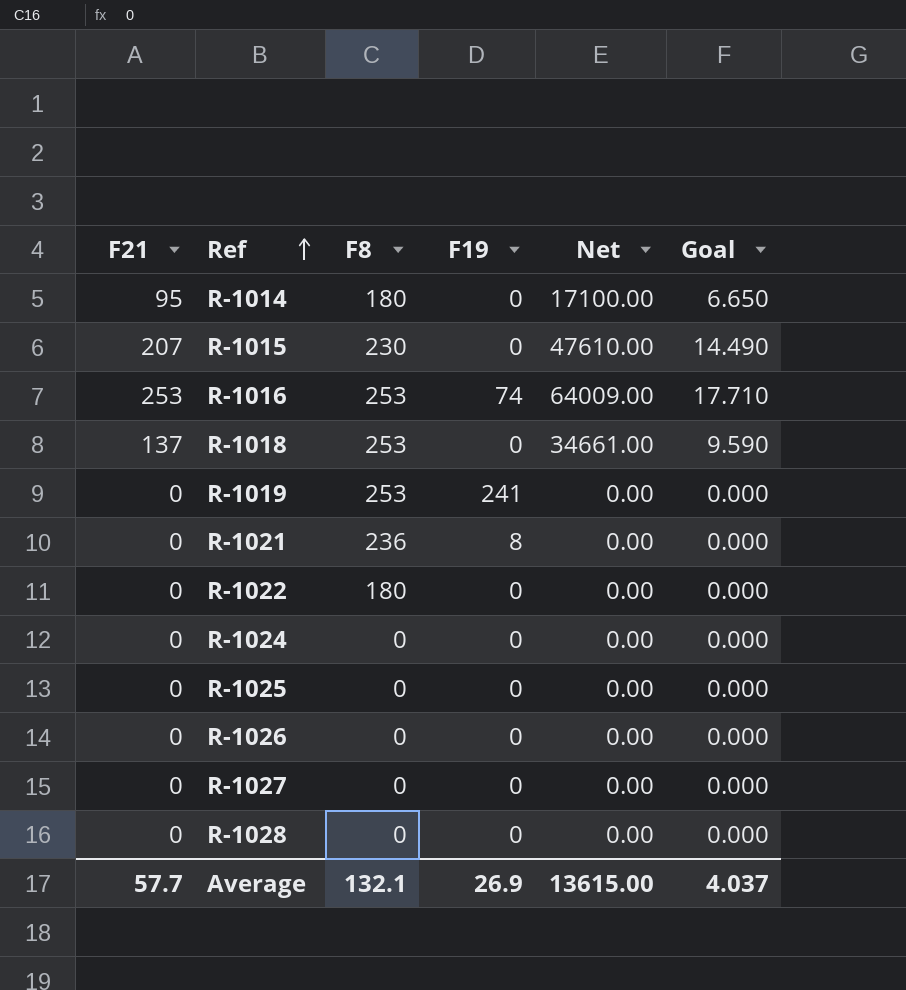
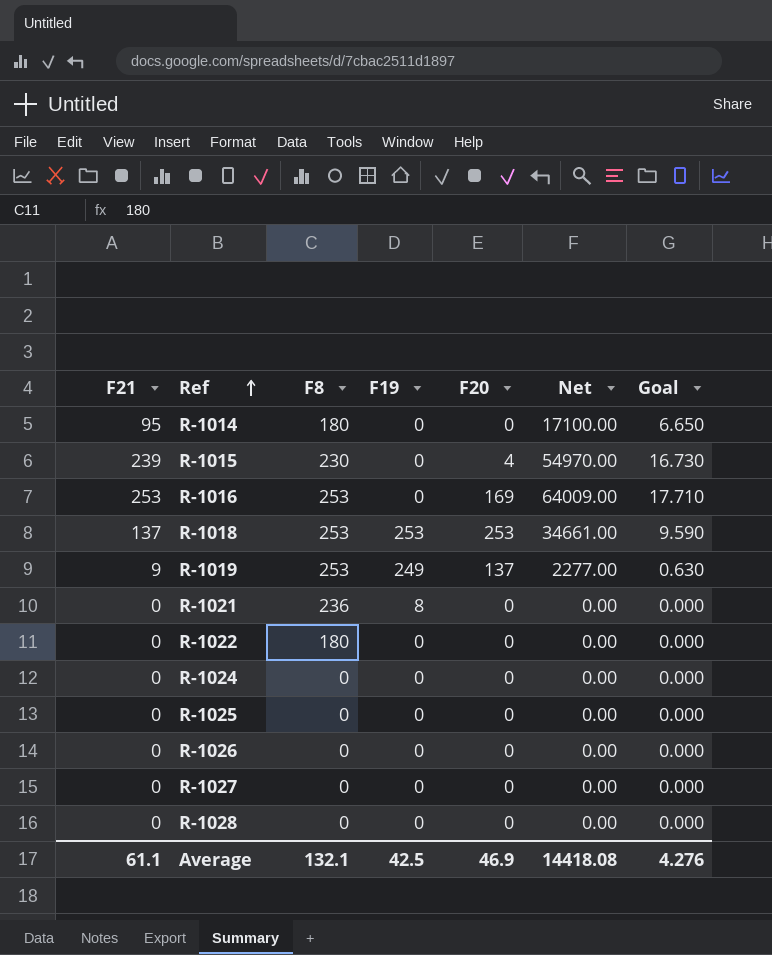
column F20 | position: none -> 5
R-1015 | F21: 207 -> 239
R-1015 | Net: 47610.00 -> 54970.00
R-1015 | Goal: 14.490 -> 16.730
R-1016 | F19: 74 -> 0
R-1018 | F19: 0 -> 253
R-1019 | F21: 0 -> 9
R-1019 | F19: 241 -> 249
R-1019 | Net: 0.00 -> 2277.00
R-1019 | Goal: 0.000 -> 0.630
Average | F21: 57.7 -> 61.1
Average | F19: 26.9 -> 42.5
Average | Net: 13615.00 -> 14418.08
Average | Goal: 4.037 -> 4.276

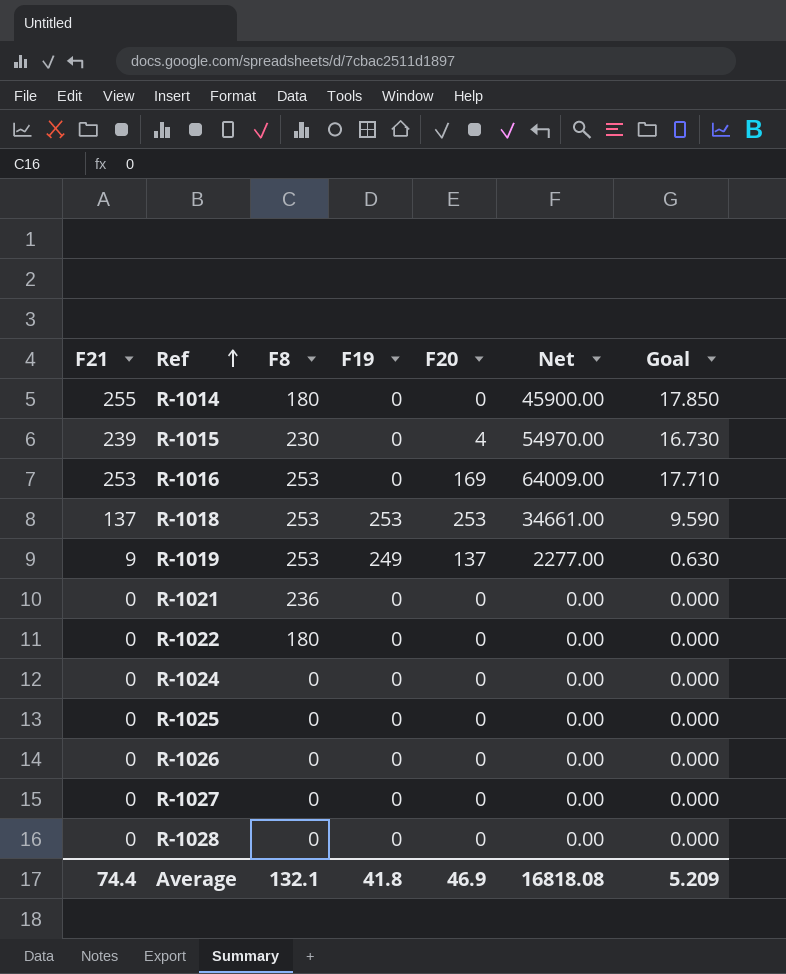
R-1014 | F21: 95 -> 255
R-1014 | Net: 17100.00 -> 45900.00
R-1014 | Goal: 6.650 -> 17.850
R-1021 | F19: 8 -> 0
Average | F21: 61.1 -> 74.4
Average | F19: 42.5 -> 41.8
Average | Net: 14418.08 -> 16818.08
Average | Goal: 4.276 -> 5.209

